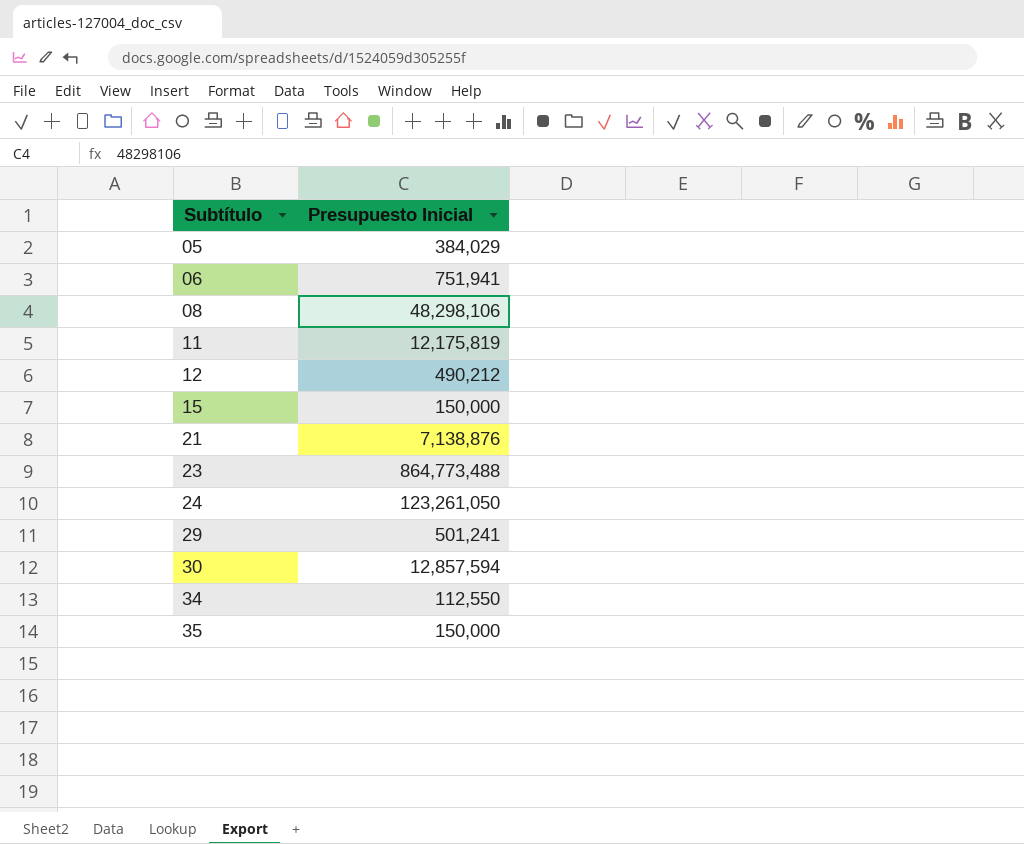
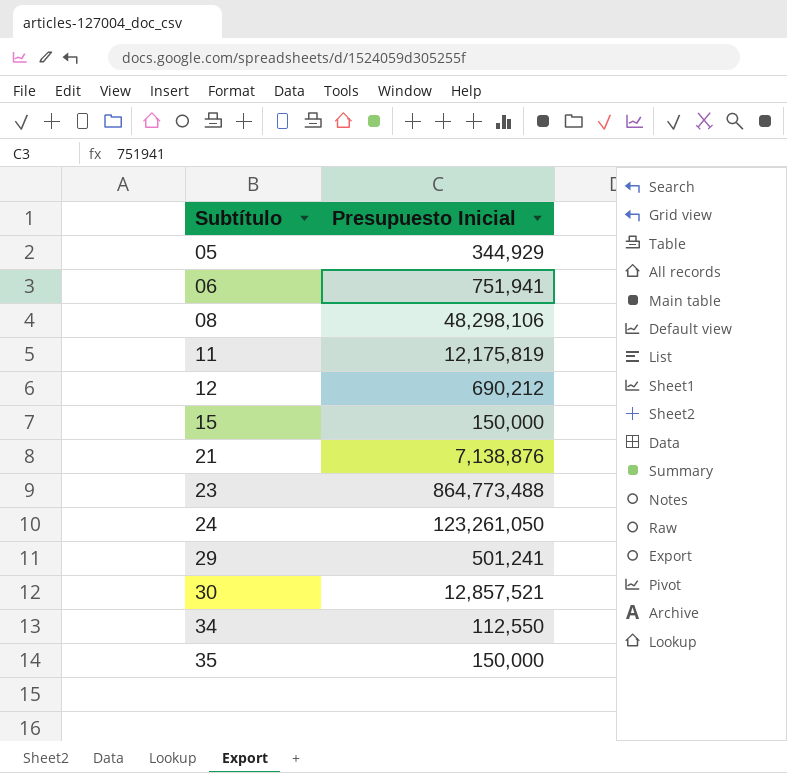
05 | Presupuesto Inicial: 384,029 -> 344,929
12 | Presupuesto Inicial: 490,212 -> 690,212
30 | Presupuesto Inicial: 12,857,594 -> 12,857,521

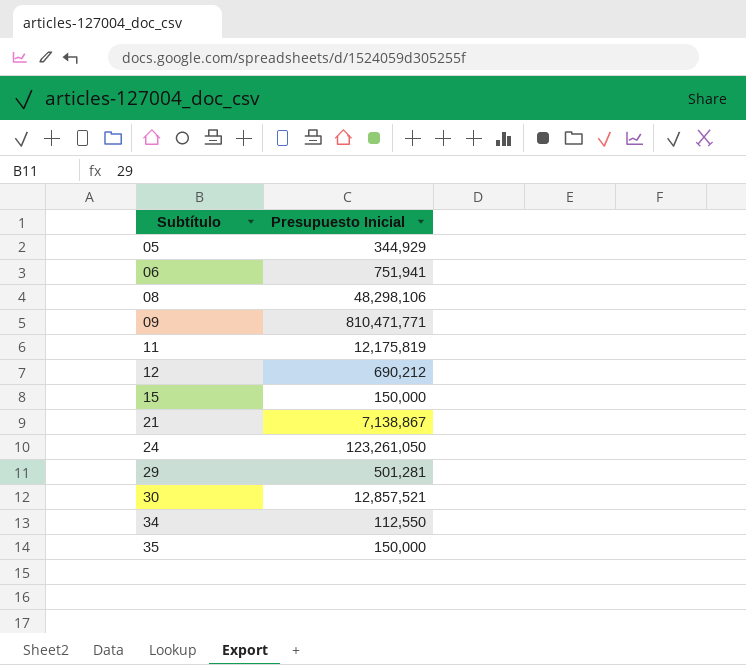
row 23: 864,773,488 -> none
row 09: none -> 810,471,771
21 | Presupuesto Inicial: 7,138,876 -> 7,138,867
29 | Presupuesto Inicial: 501,241 -> 501,281

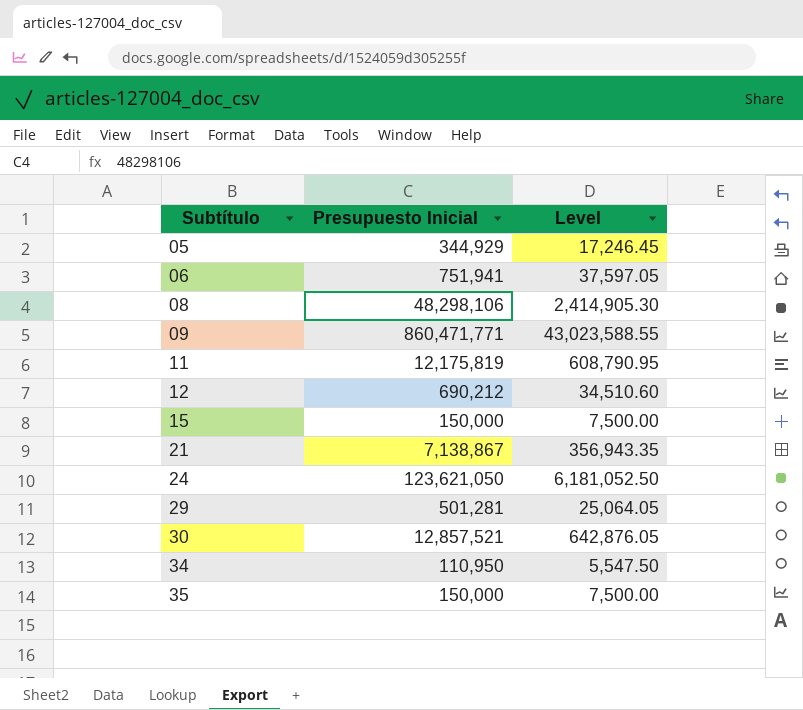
column Level | formula: none -> [Presupuesto Inicial] * 0.05
09 | Presupuesto Inicial: 810,471,771 -> 860,471,771
24 | Presupuesto Inicial: 123,261,050 -> 123,621,050
34 | Presupuesto Inicial: 112,550 -> 110,950

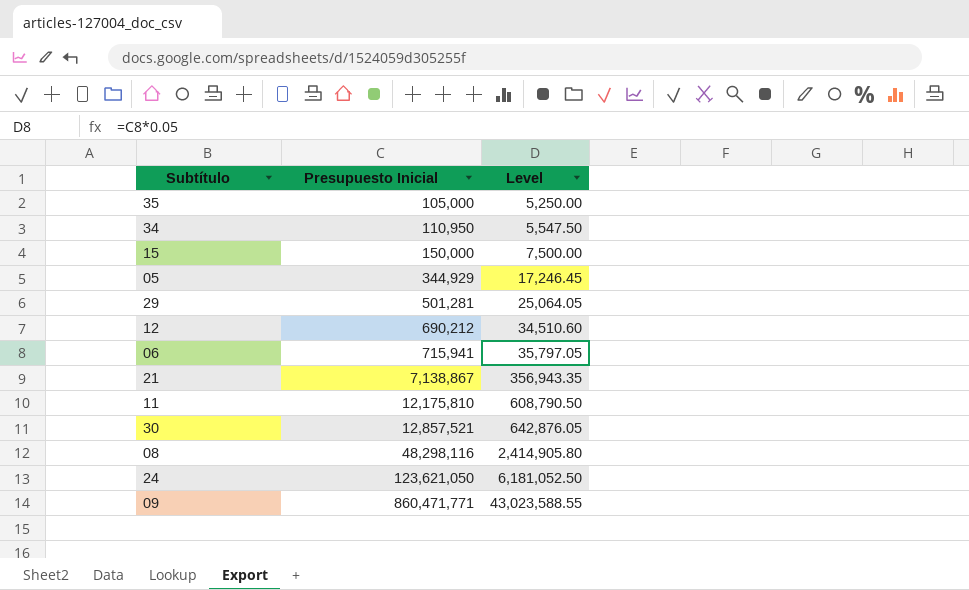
row order: Subtítulo ascending -> Presupuesto Inicial ascending
35 | Presupuesto Inicial: 150,000 -> 105,000
35 | Level: 7,500.00 -> 5,250.00
06 | Presupuesto Inicial: 751,941 -> 715,941
06 | Level: 37,597.05 -> 35,797.05
11 | Presupuesto Inicial: 12,175,819 -> 12,175,810
11 | Level: 608,790.95 -> 608,790.50
08 | Presupuesto Inicial: 48,298,106 -> 48,298,116
08 | Level: 2,414,905.30 -> 2,414,905.80

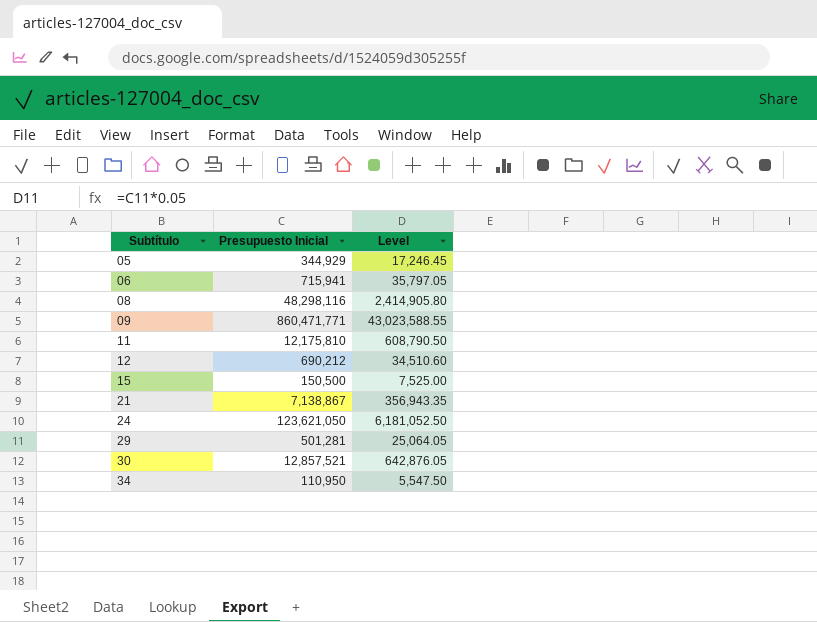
row order: Presupuesto Inicial ascending -> Subtítulo ascending
row 35: 105,000 | 5,250.00 -> none
15 | Presupuesto Inicial: 150,000 -> 150,500
15 | Level: 7,500.00 -> 7,525.00

